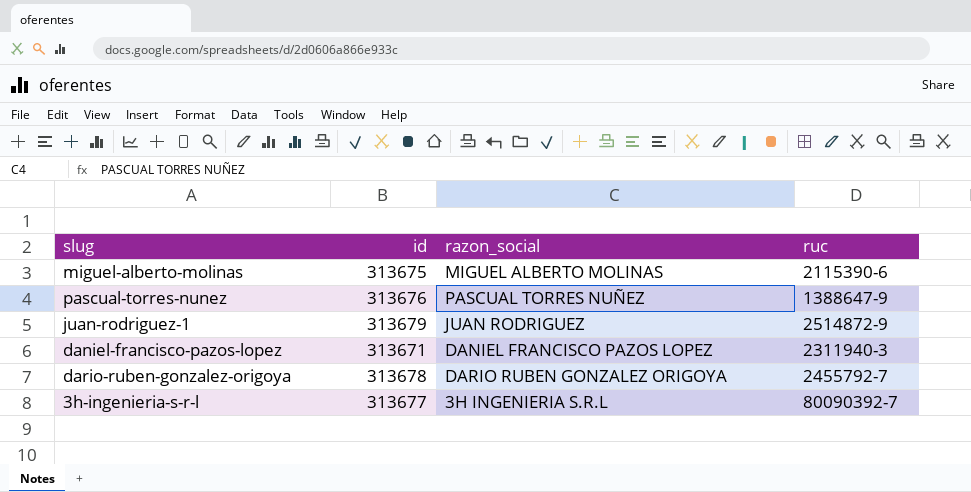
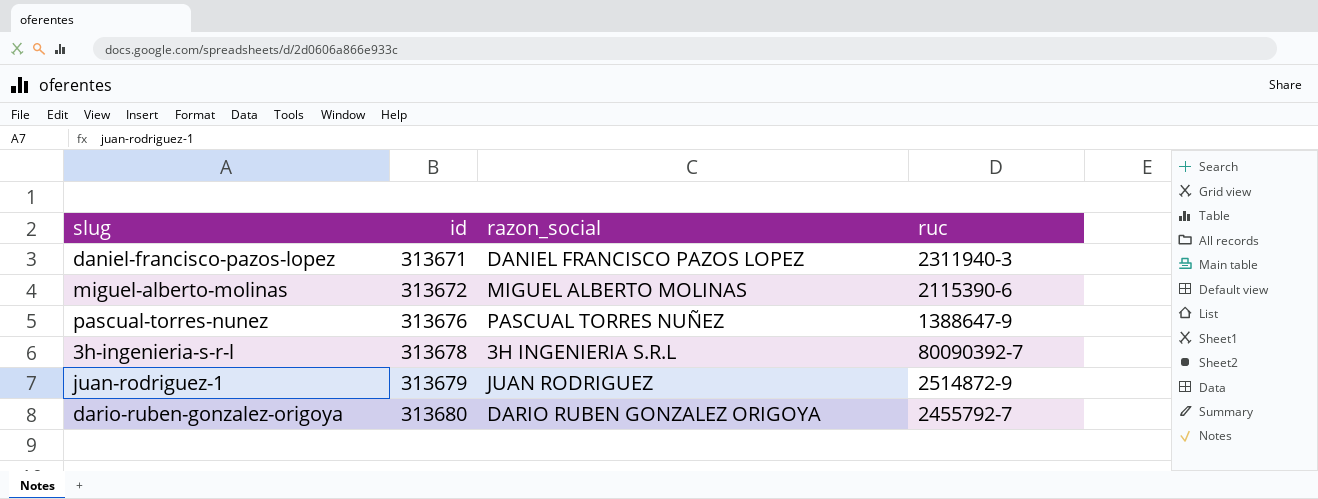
row order: none -> id ascending
miguel-alberto-molinas | id: 313675 -> 313672
3h-ingenieria-s-r-l | id: 313677 -> 313678
dario-ruben-gonzalez-origoya | id: 313678 -> 313680

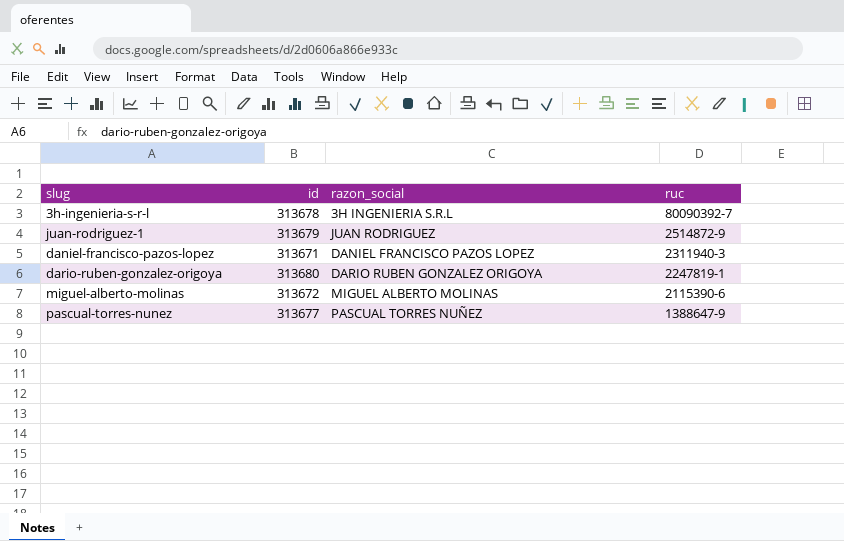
row order: id ascending -> ruc descending
dario-ruben-gonzalez-origoya | ruc: 2455792-7 -> 2247819-1
pascual-torres-nunez | id: 313676 -> 313677

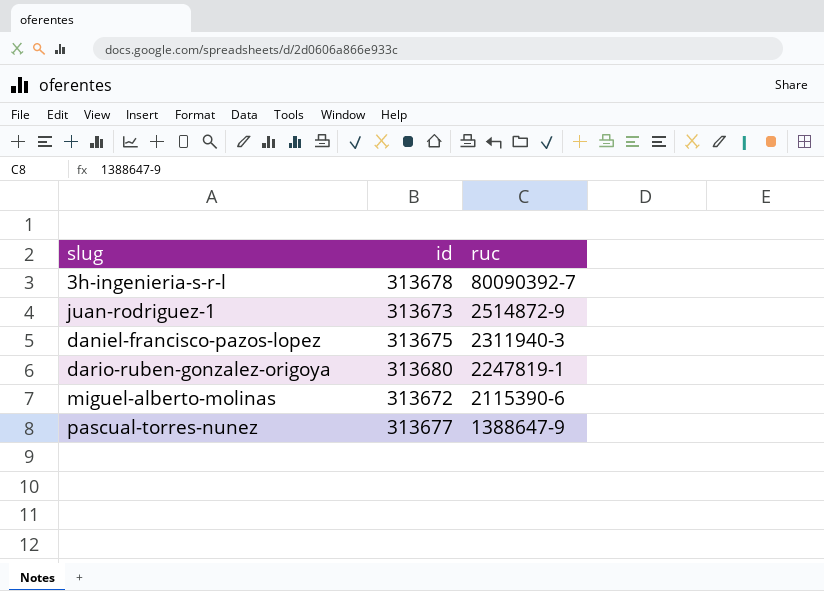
column razon_social | position: 3 -> none
juan-rodriguez-1 | id: 313679 -> 313673
daniel-francisco-pazos-lopez | id: 313671 -> 313675

